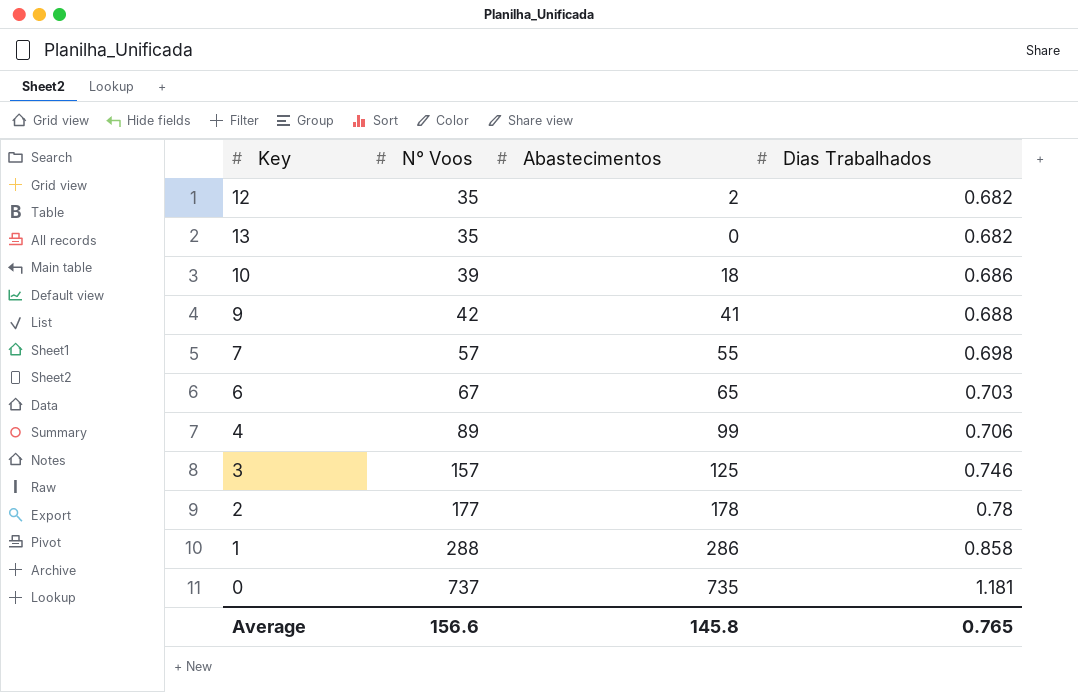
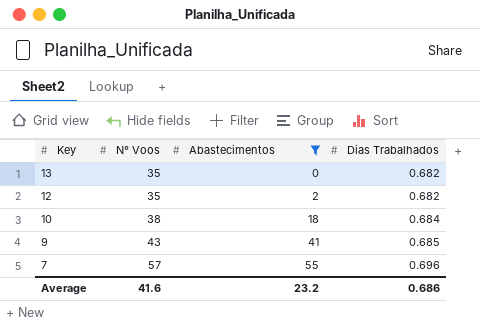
filter: none -> Abastecimentos <= 55
row order: N° Voos ascending -> Key descending
10 | N° Voos: 39 -> 38
10 | Dias Trabalhados: 0.686 -> 0.684
9 | N° Voos: 42 -> 43
9 | Dias Trabalhados: 0.688 -> 0.685
7 | Dias Trabalhados: 0.698 -> 0.696
Average | N° Voos: 156.6 -> 41.6
Average | Abastecimentos: 145.8 -> 23.2
Average | Dias Trabalhados: 0.765 -> 0.686

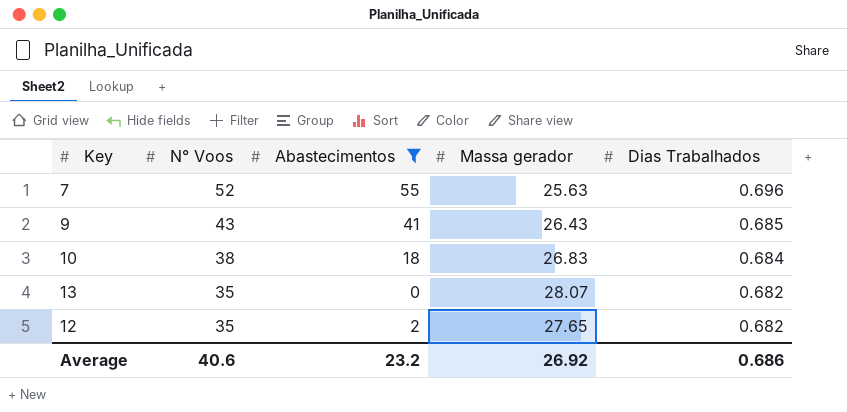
row order: Key descending -> N° Voos descending
column Massa gerador | position: none -> 4
7 | N° Voos: 57 -> 52
Average | N° Voos: 41.6 -> 40.6

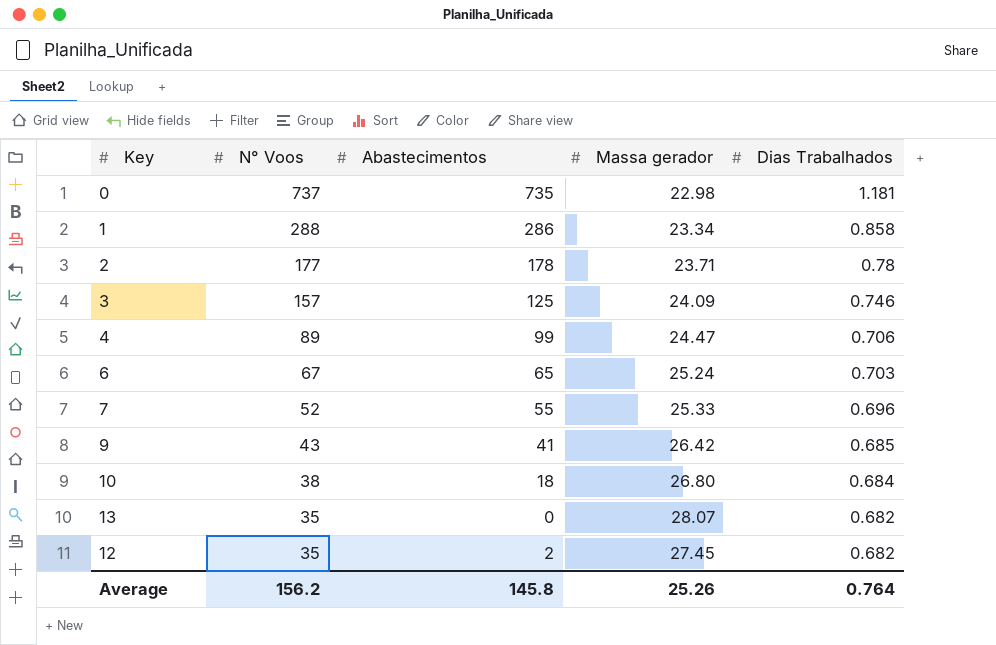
filter: Abastecimentos <= 55 -> none
7 | Massa gerador: 25.63 -> 25.33
9 | Massa gerador: 26.43 -> 26.42
10 | Massa gerador: 26.83 -> 26.80
12 | Massa gerador: 27.65 -> 27.45
Average | N° Voos: 40.6 -> 156.2
Average | Abastecimentos: 23.2 -> 145.8
Average | Massa gerador: 26.92 -> 25.26
Average | Dias Trabalhados: 0.686 -> 0.764

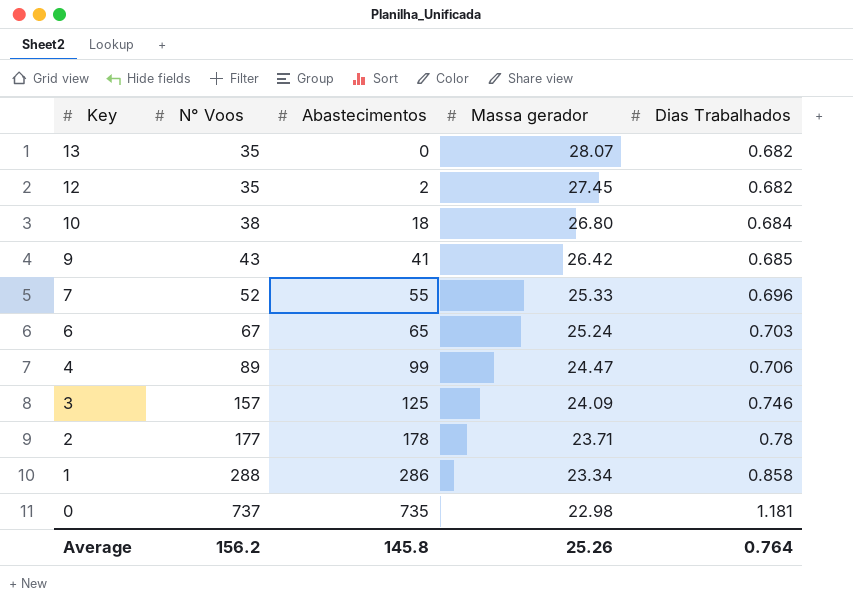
row order: N° Voos descending -> Key descending

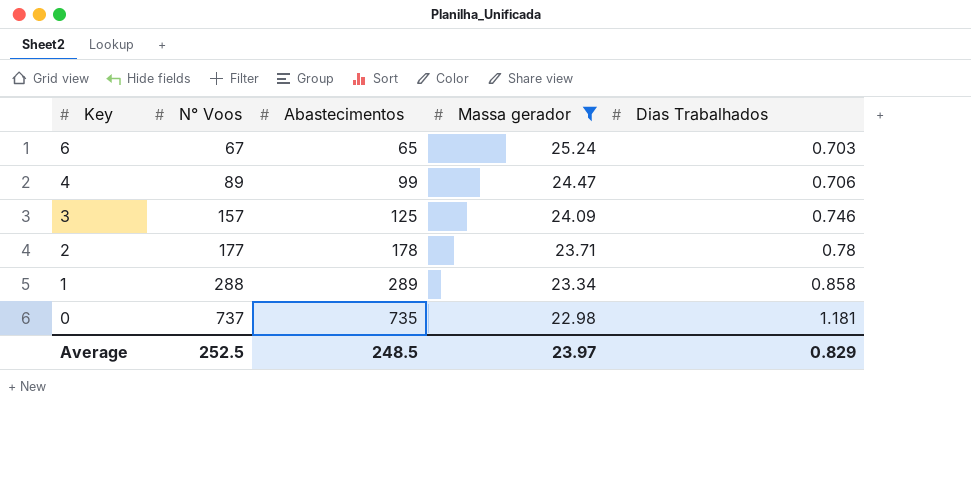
filter: none -> Massa gerador <= 25.24
1 | Abastecimentos: 286 -> 289
Average | N° Voos: 156.2 -> 252.5
Average | Abastecimentos: 145.8 -> 248.5
Average | Massa gerador: 25.26 -> 23.97
Average | Dias Trabalhados: 0.764 -> 0.829

